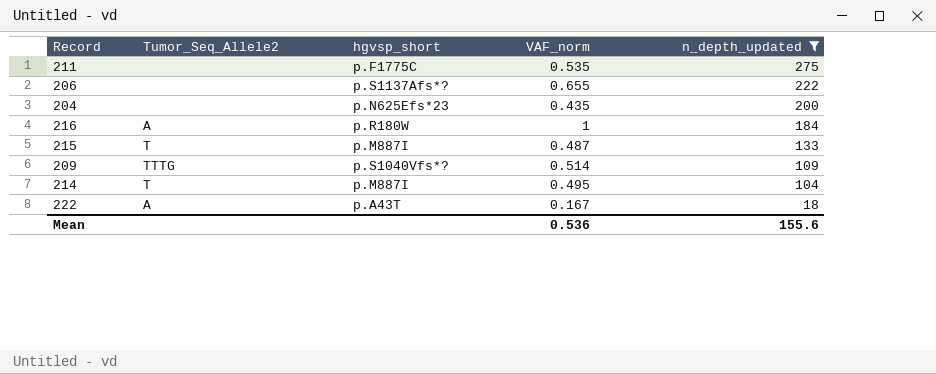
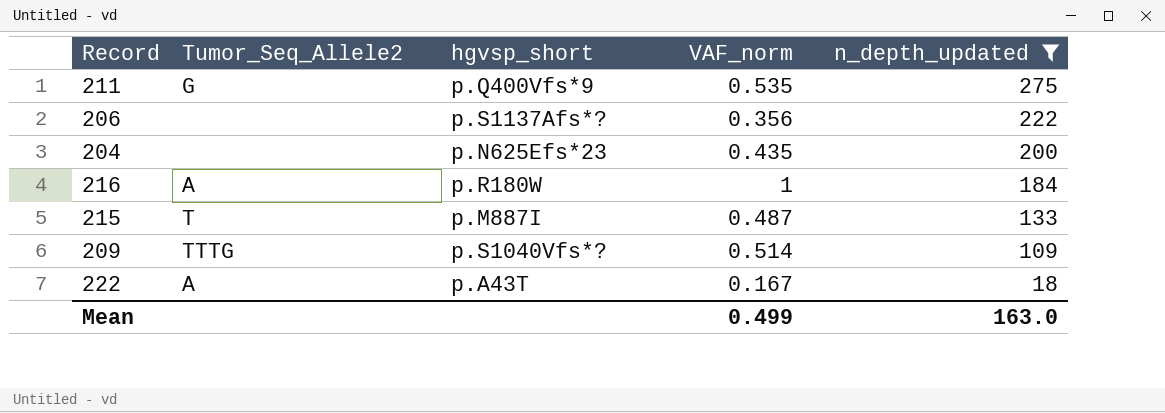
row 214: T | p.M887I | 0.495 | 104 -> none
211 | Tumor_Seq_Allele2: none -> G
211 | hgvsp_short: p.F1775C -> p.Q400Vfs*9
206 | VAF_norm: 0.655 -> 0.356
Mean | VAF_norm: 0.536 -> 0.499
Mean | n_depth_updated: 155.6 -> 163.0

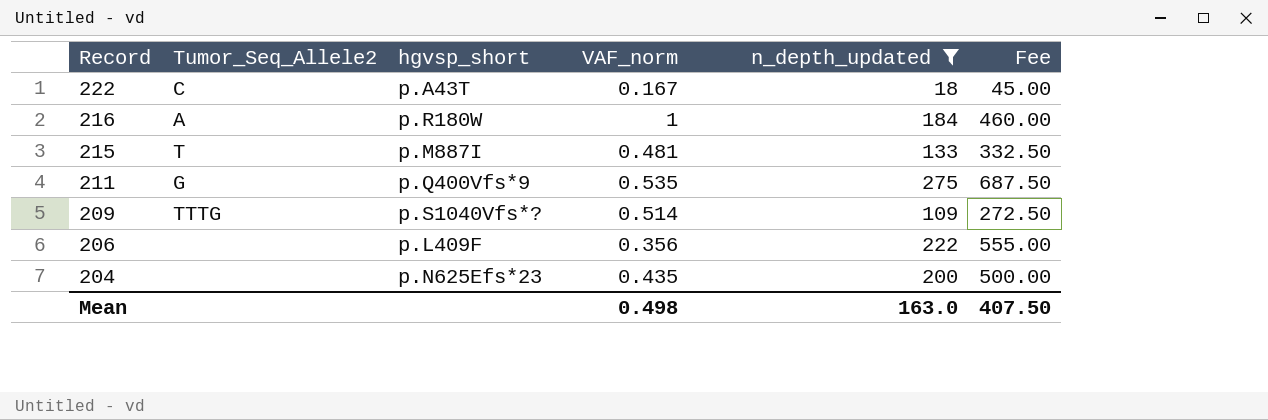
row order: n_depth_updated descending -> Record descending
column Fee | formula: none -> [n_depth_updated] * 2.5
222 | Tumor_Seq_Allele2: A -> C
215 | VAF_norm: 0.487 -> 0.481
206 | hgvsp_short: p.S1137Afs*? -> p.L409F
Mean | VAF_norm: 0.499 -> 0.498

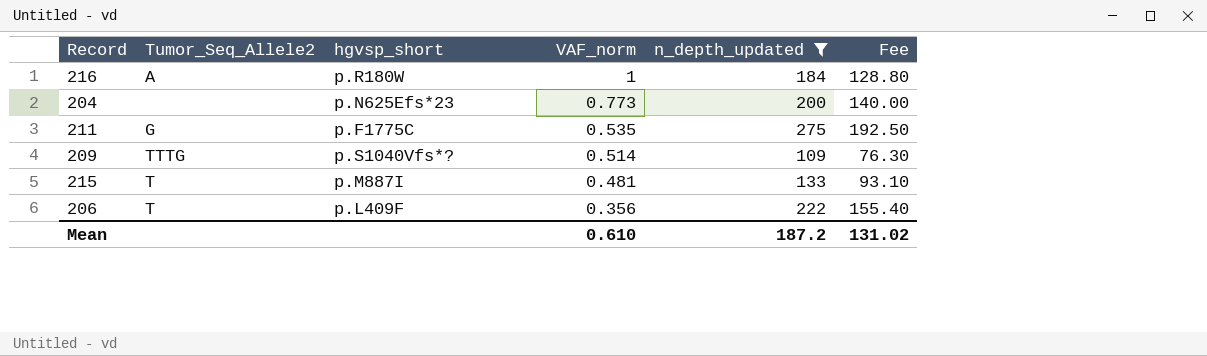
row order: Record descending -> VAF_norm descending
column Fee | formula: [n_depth_updated] * 2.5 -> [n_depth_updated] * 0.7
row 222: C | p.A43T | 0.167 | 18 | 45.00 -> none
204 | VAF_norm: 0.435 -> 0.773
211 | hgvsp_short: p.Q400Vfs*9 -> p.F1775C
206 | Tumor_Seq_Allele2: none -> T
Mean | VAF_norm: 0.498 -> 0.610
Mean | n_depth_updated: 163.0 -> 187.2
Mean | Fee: 407.50 -> 131.02

